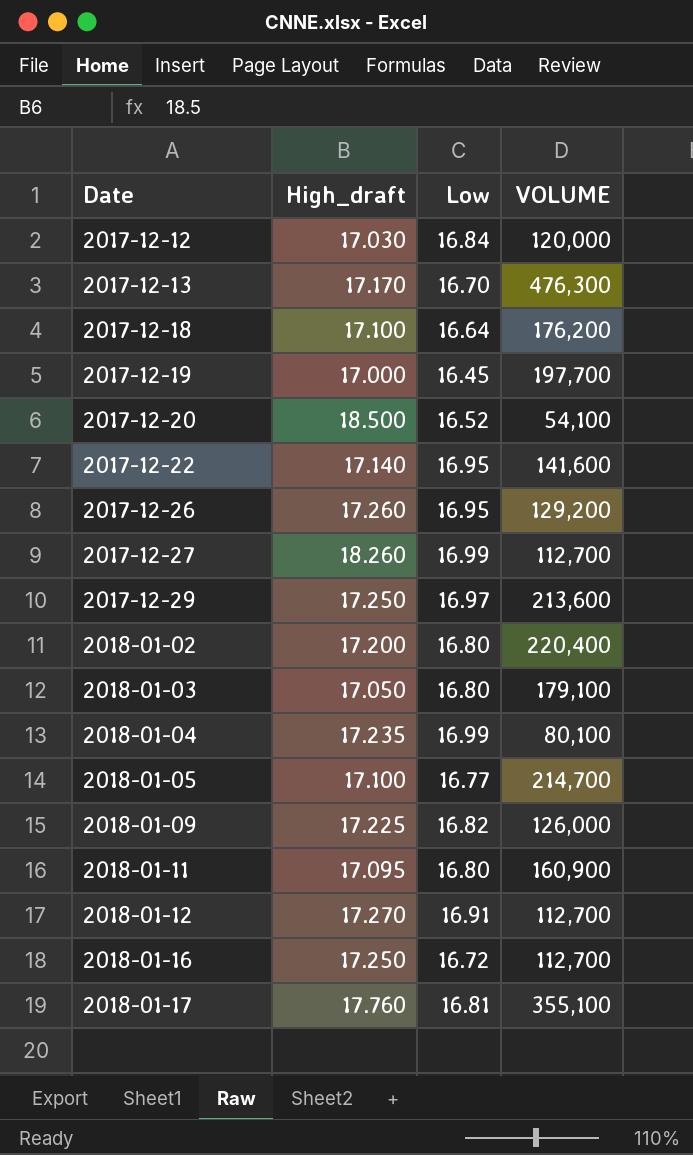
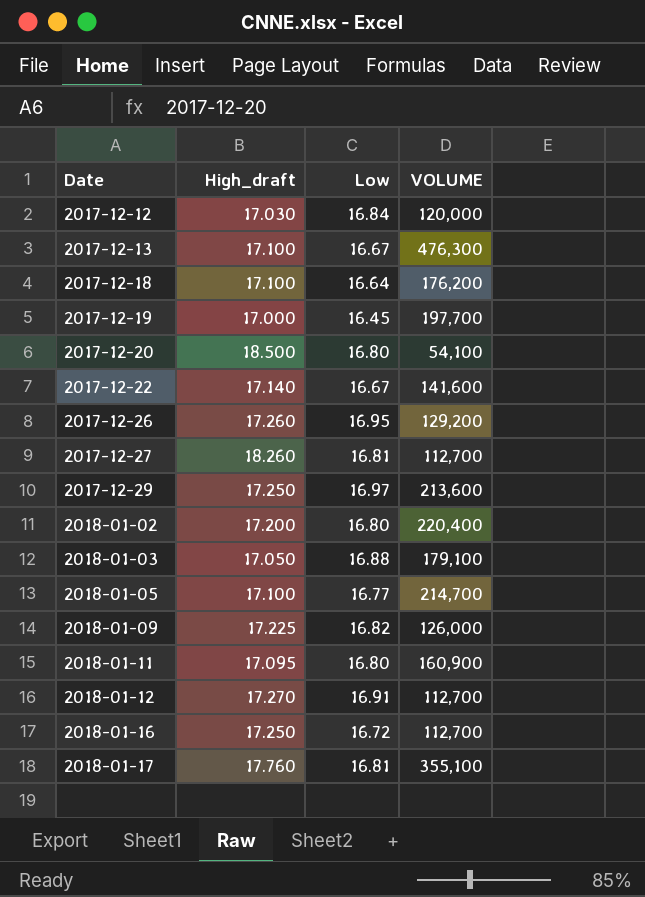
row 2018-01-04: 17.235 | 16.99 | 80,100 -> none
2017-12-13 | High_draft: 17.170 -> 17.100
2017-12-13 | Low: 16.70 -> 16.67
2017-12-20 | Low: 16.52 -> 16.80
2017-12-22 | Low: 16.95 -> 16.67
2017-12-27 | Low: 16.99 -> 16.81
2018-01-03 | Low: 16.80 -> 16.88

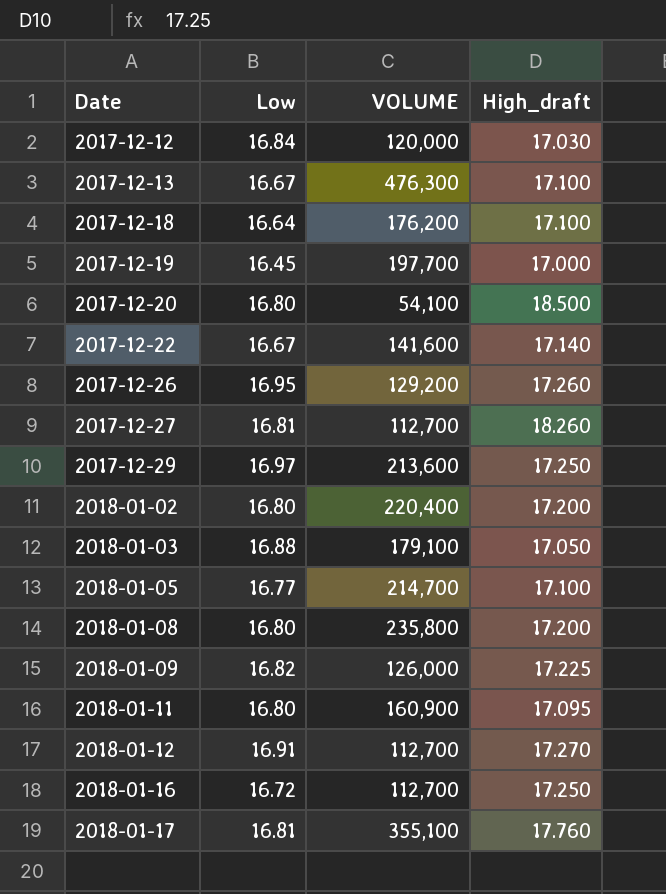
column High_draft | position: 2 -> 4
row 2018-01-08: none -> 16.80 | 235,800 | 17.200

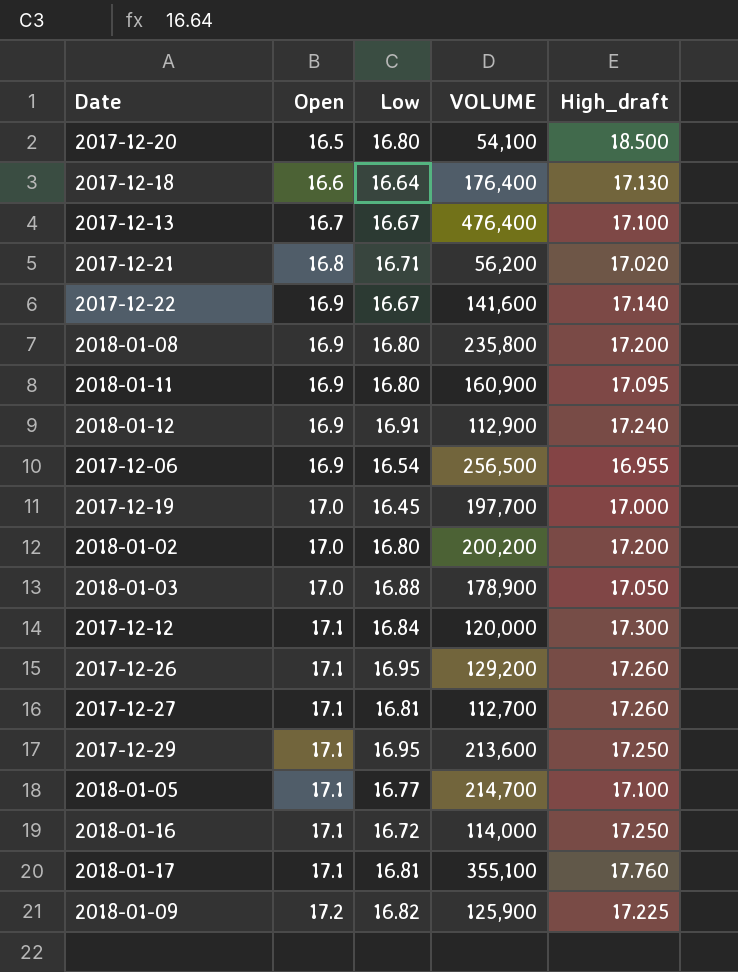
row order: Date ascending -> Open ascending
column Open | position: none -> 2
2017-12-18 | VOLUME: 176,200 -> 176,400
2017-12-18 | High_draft: 17.100 -> 17.130
2017-12-13 | VOLUME: 476,300 -> 476,400
row 2017-12-21: none -> 16.8 | 16.71 | 56,200 | 17.020
2018-01-12 | VOLUME: 112,700 -> 112,900
2018-01-12 | High_draft: 17.270 -> 17.240
row 2017-12-06: none -> 16.9 | 16.54 | 256,500 | 16.955
2018-01-02 | VOLUME: 220,400 -> 200,200
2018-01-03 | VOLUME: 179,100 -> 178,900
2017-12-12 | High_draft: 17.030 -> 17.300
2017-12-27 | High_draft: 18.260 -> 17.260
2017-12-29 | Low: 16.97 -> 16.95
2018-01-16 | VOLUME: 112,700 -> 114,000
2018-01-09 | VOLUME: 126,000 -> 125,900

